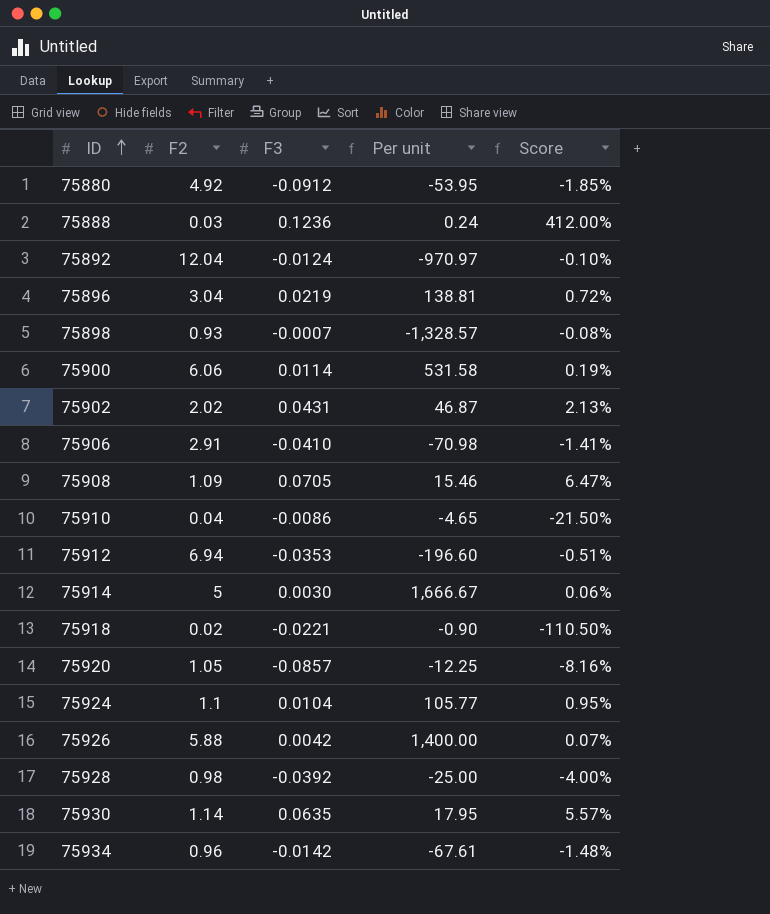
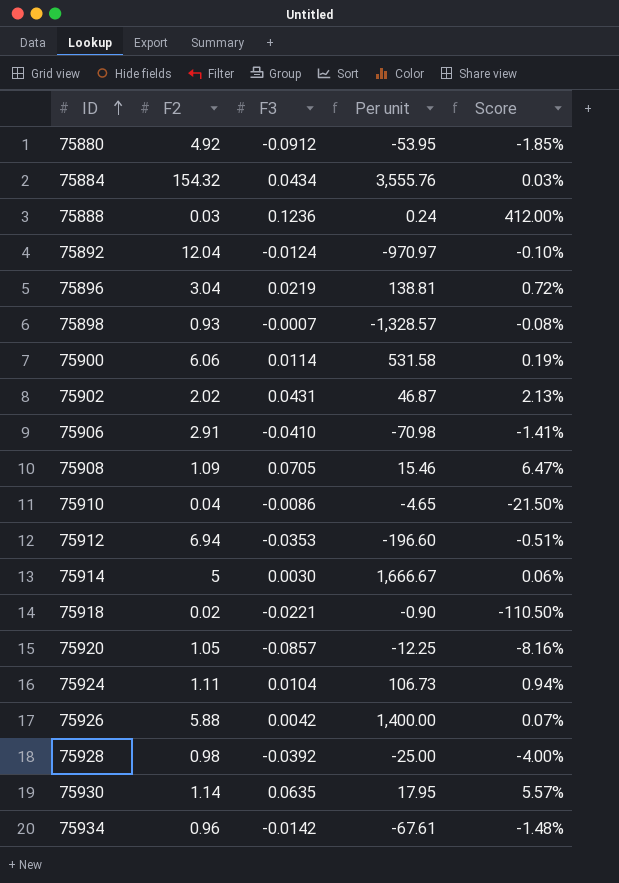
row 75884: none -> 154.32 | 0.0434 | 3,555.76 | 0.03%
75924 | F2: 1.1 -> 1.11
75924 | Per unit: 105.77 -> 106.73
75924 | Score: 0.95% -> 0.94%

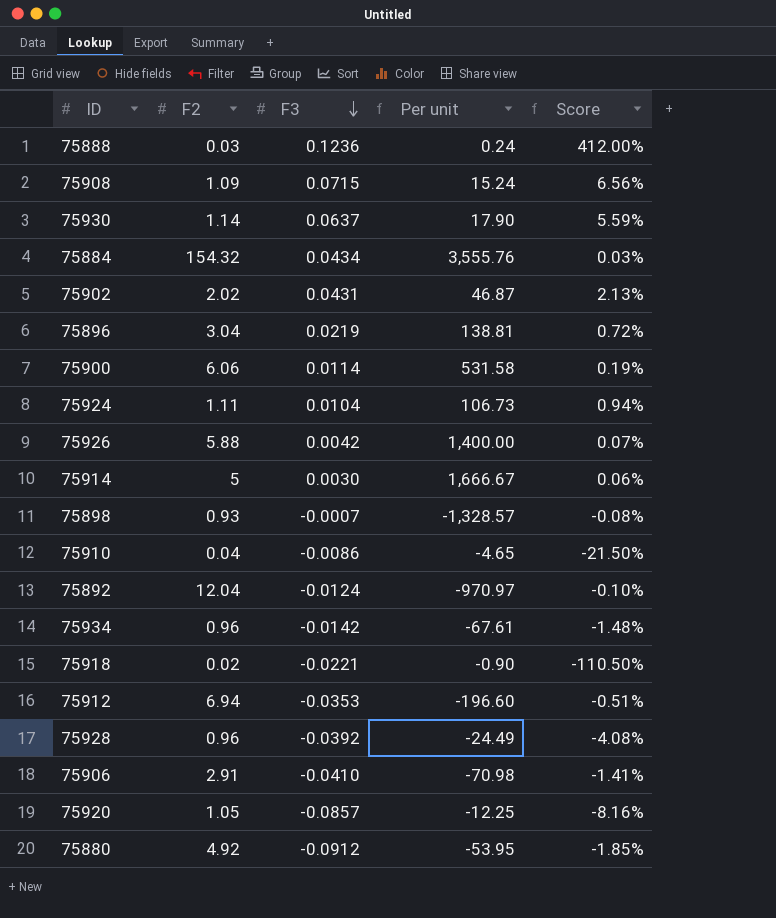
row order: ID ascending -> F3 descending
75908 | F3: 0.0705 -> 0.0715
75908 | Per unit: 15.46 -> 15.24
75908 | Score: 6.47% -> 6.56%
75930 | F3: 0.0635 -> 0.0637
75930 | Per unit: 17.95 -> 17.90
75930 | Score: 5.57% -> 5.59%
75928 | F2: 0.98 -> 0.96
75928 | Per unit: -25.00 -> -24.49
75928 | Score: -4.00% -> -4.08%

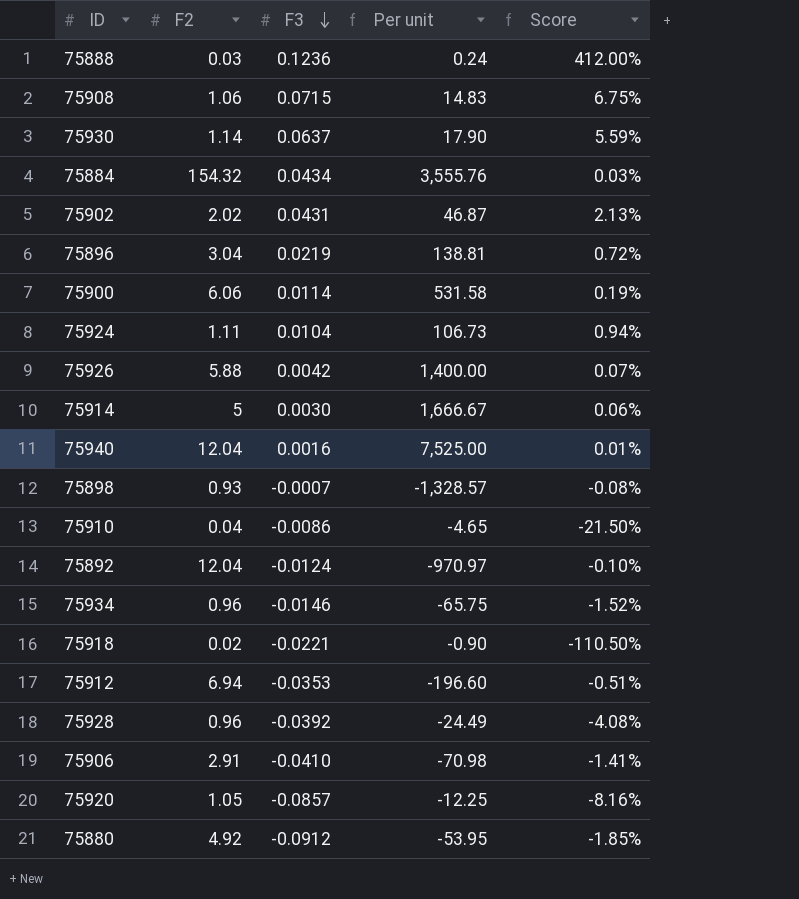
75908 | F2: 1.09 -> 1.06
75908 | Per unit: 15.24 -> 14.83
75908 | Score: 6.56% -> 6.75%
row 75940: none -> 12.04 | 0.0016 | 7,525.00 | 0.01%
75934 | F3: -0.0142 -> -0.0146
75934 | Per unit: -67.61 -> -65.75
75934 | Score: -1.48% -> -1.52%

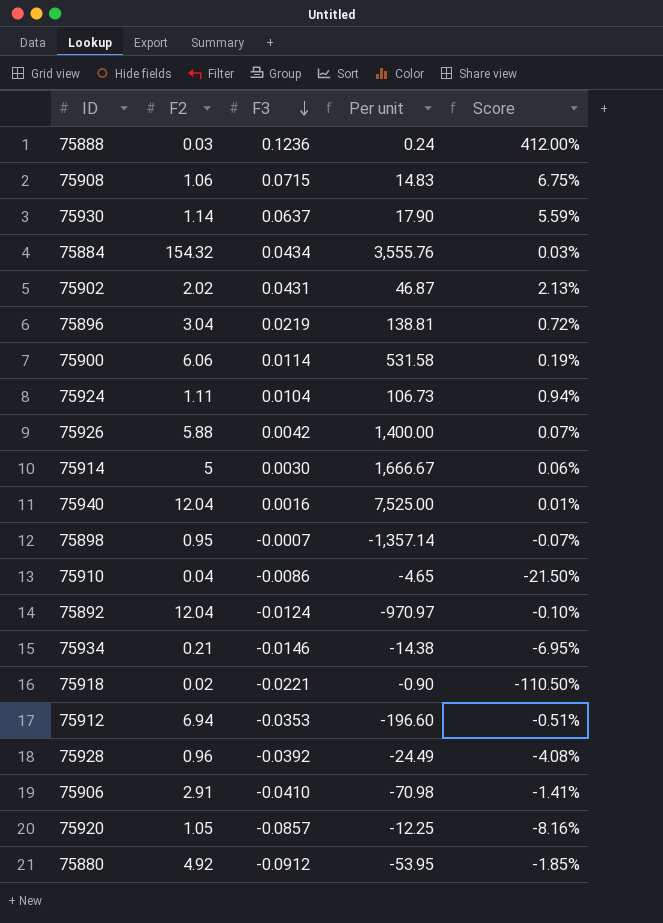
75898 | F2: 0.93 -> 0.95
75898 | Per unit: -1,328.57 -> -1,357.14
75898 | Score: -0.08% -> -0.07%
75934 | F2: 0.96 -> 0.21
75934 | Per unit: -65.75 -> -14.38
75934 | Score: -1.52% -> -6.95%

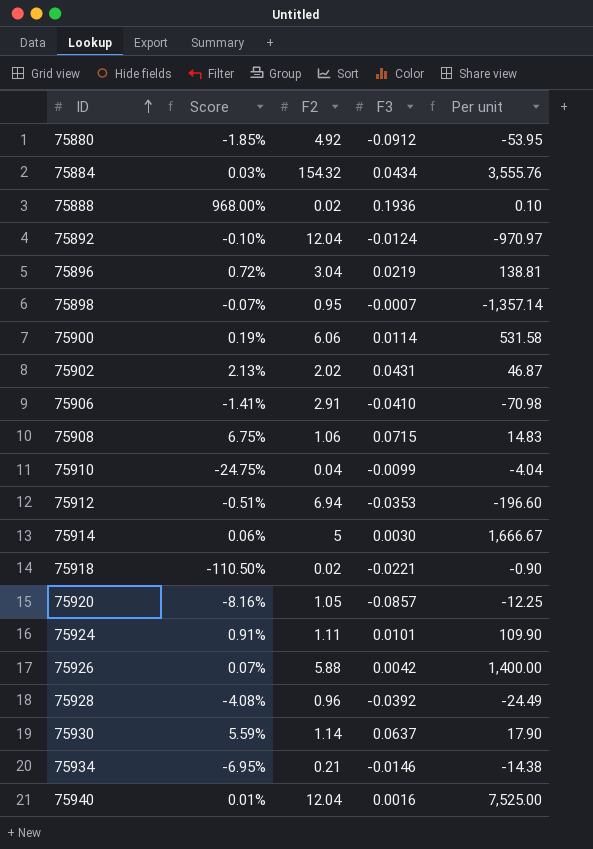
row order: F3 descending -> ID ascending
column Score | position: 5 -> 2
75888 | Score: 412.00% -> 968.00%
75888 | F2: 0.03 -> 0.02
75888 | F3: 0.1236 -> 0.1936
75888 | Per unit: 0.24 -> 0.10
75910 | Score: -21.50% -> -24.75%
75910 | F3: -0.0086 -> -0.0099
75910 | Per unit: -4.65 -> -4.04
75924 | Score: 0.94% -> 0.91%
75924 | F3: 0.0104 -> 0.0101
75924 | Per unit: 106.73 -> 109.90

